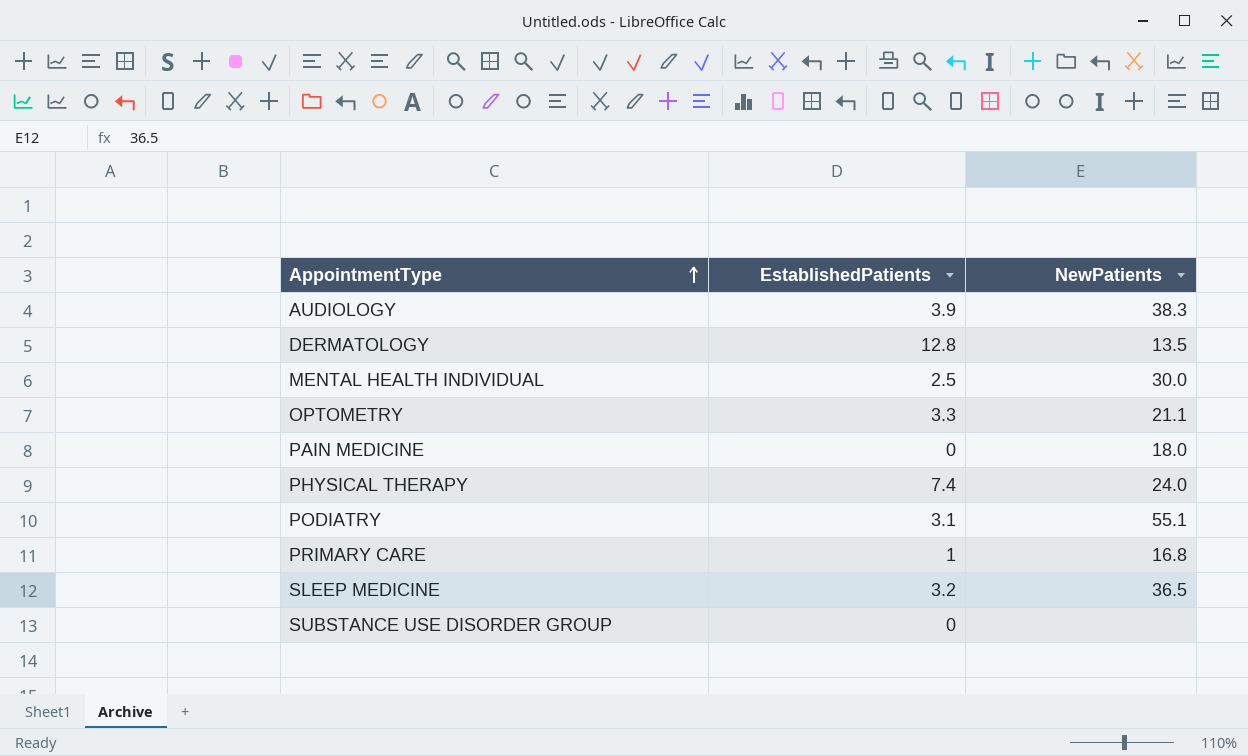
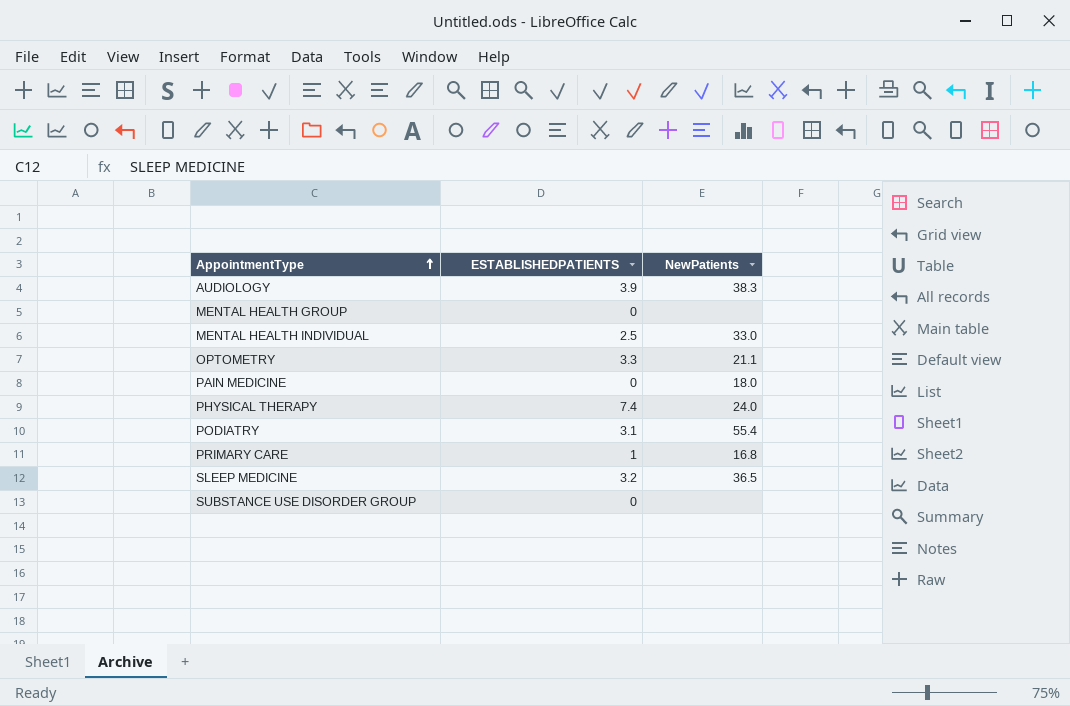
column name: EstablishedPatients -> ESTABLISHEDPATIENTS
row DERMATOLOGY: 12.8 | 13.5 -> none
row MENTAL HEALTH GROUP: none -> 0 | none
MENTAL HEALTH INDIVIDUAL | NewPatients: 30.0 -> 33.0
PODIATRY | NewPatients: 55.1 -> 55.4

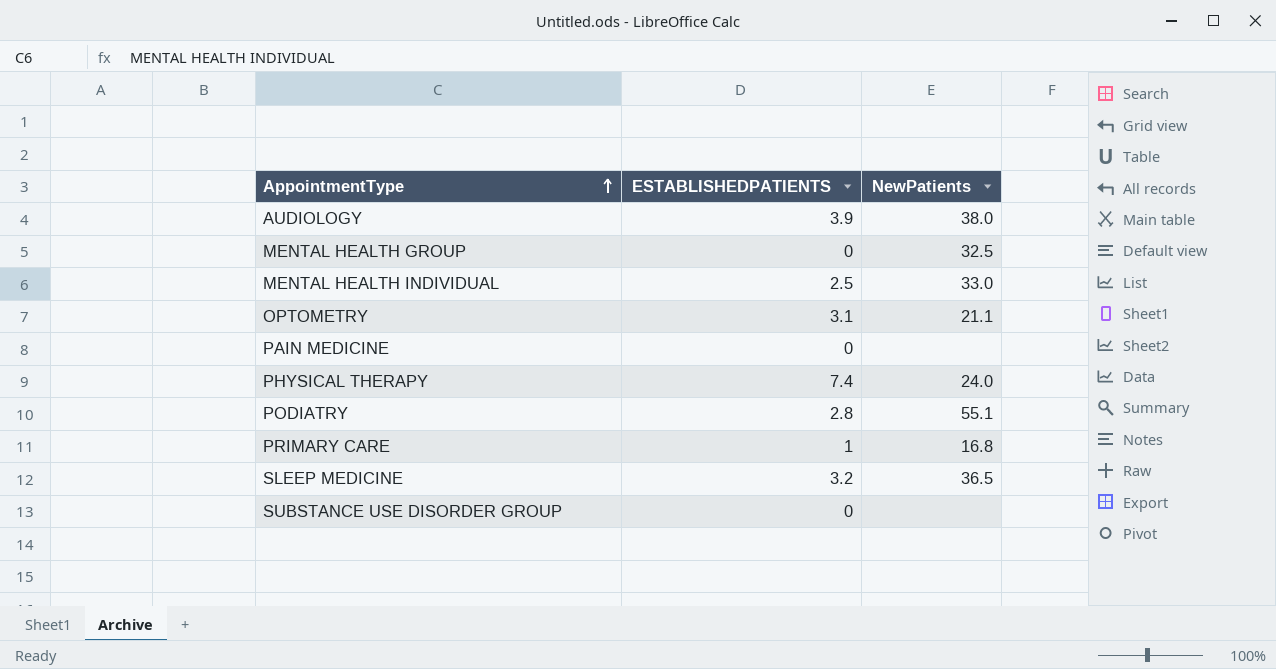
AUDIOLOGY | NewPatients: 38.3 -> 38.0
MENTAL HEALTH GROUP | NewPatients: none -> 32.5
OPTOMETRY | ESTABLISHEDPATIENTS: 3.3 -> 3.1
PAIN MEDICINE | NewPatients: 18.0 -> none
PODIATRY | ESTABLISHEDPATIENTS: 3.1 -> 2.8
PODIATRY | NewPatients: 55.4 -> 55.1

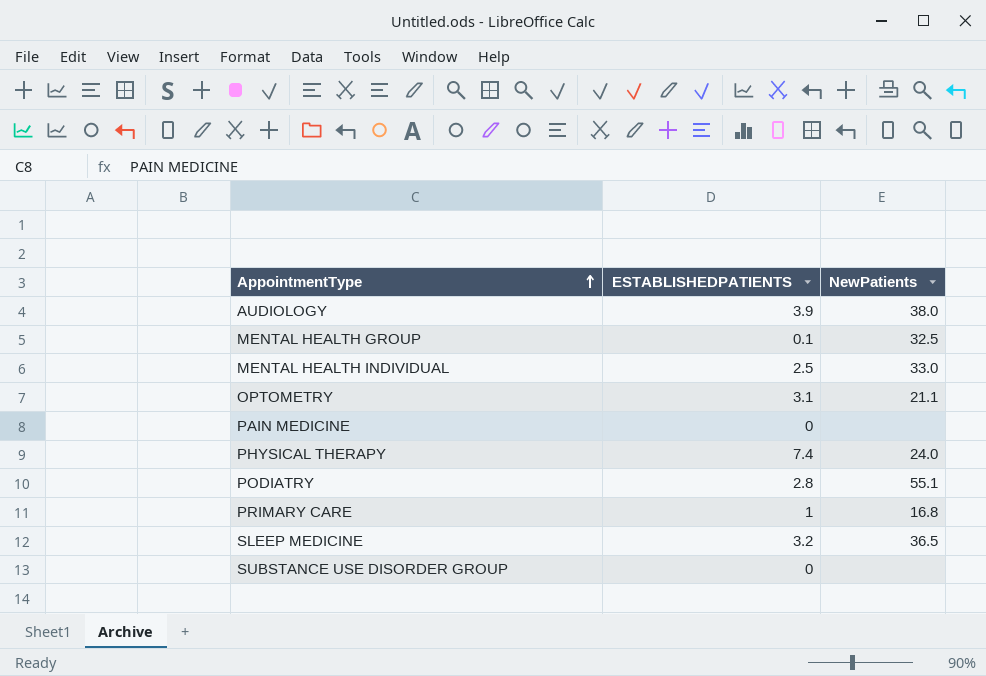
MENTAL HEALTH GROUP | ESTABLISHEDPATIENTS: 0 -> 0.1

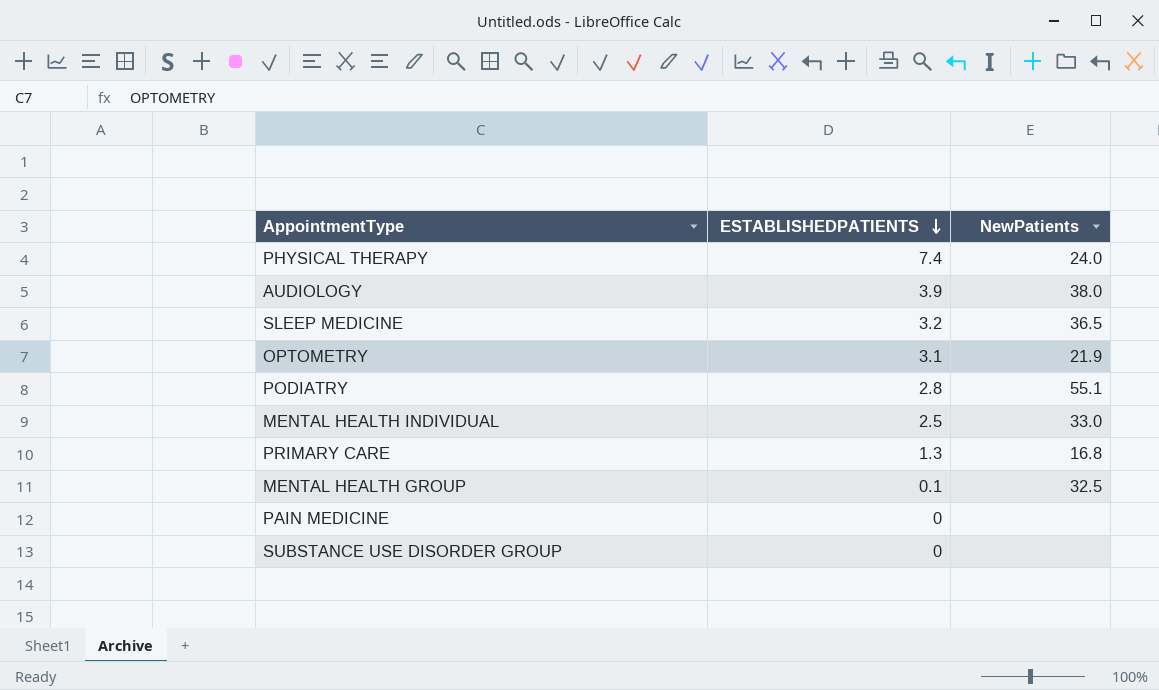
row order: AppointmentType ascending -> ESTABLISHEDPATIENTS descending
OPTOMETRY | NewPatients: 21.1 -> 21.9
PRIMARY CARE | ESTABLISHEDPATIENTS: 1 -> 1.3

